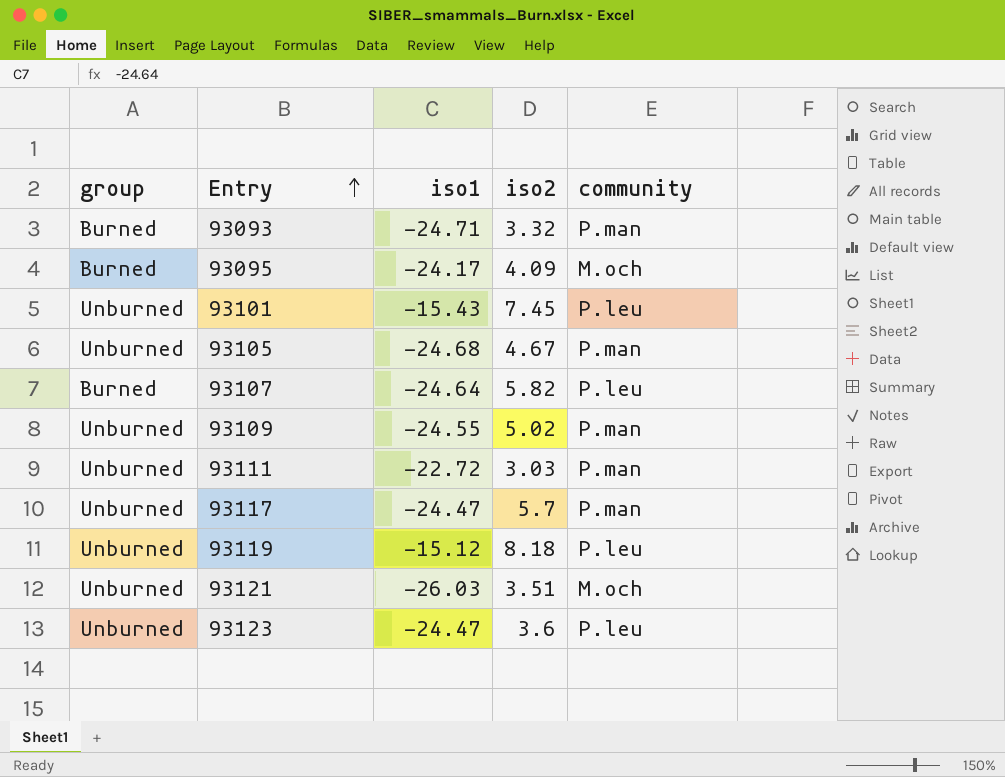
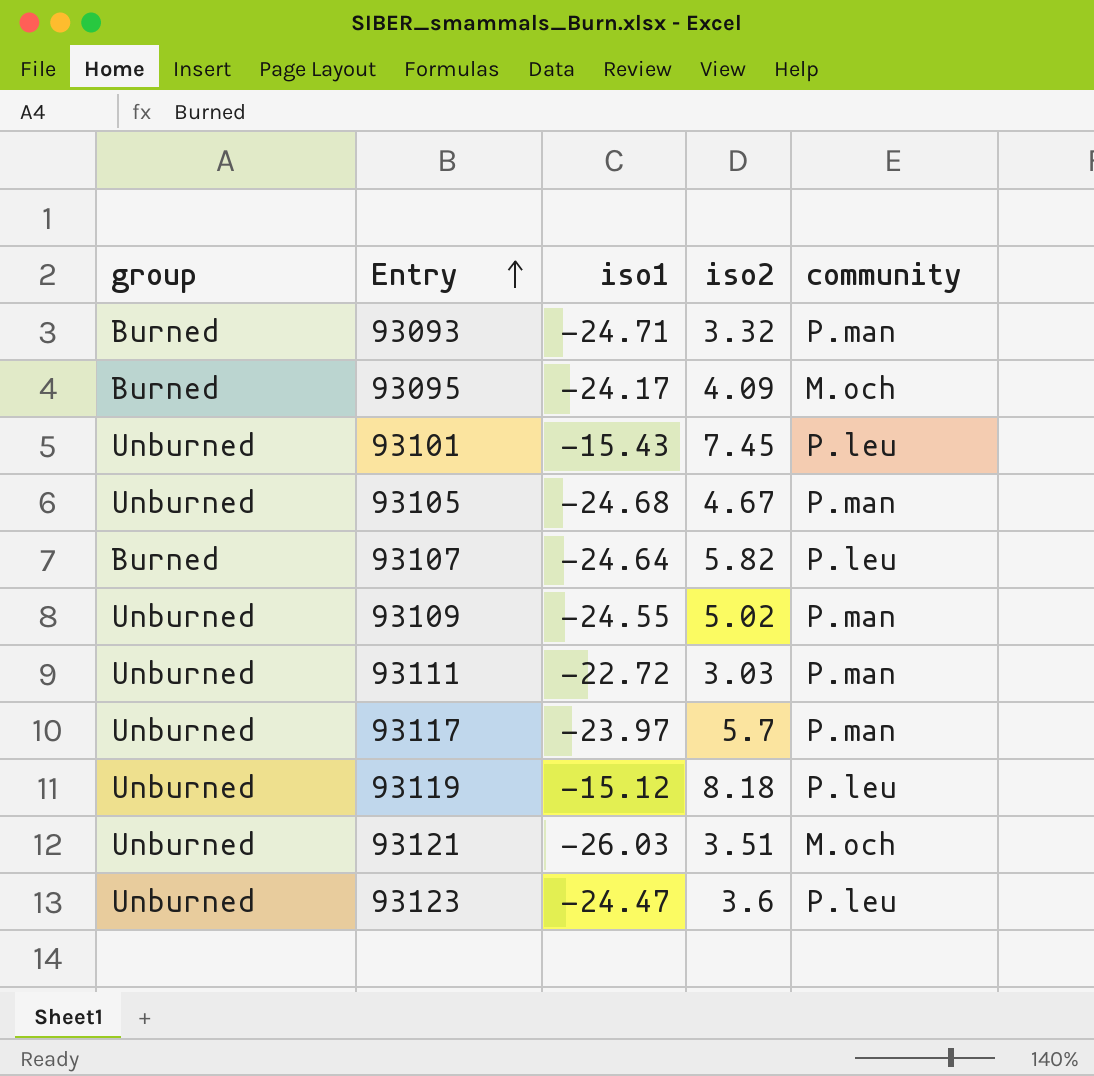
93117 | iso1: -24.47 -> -23.97

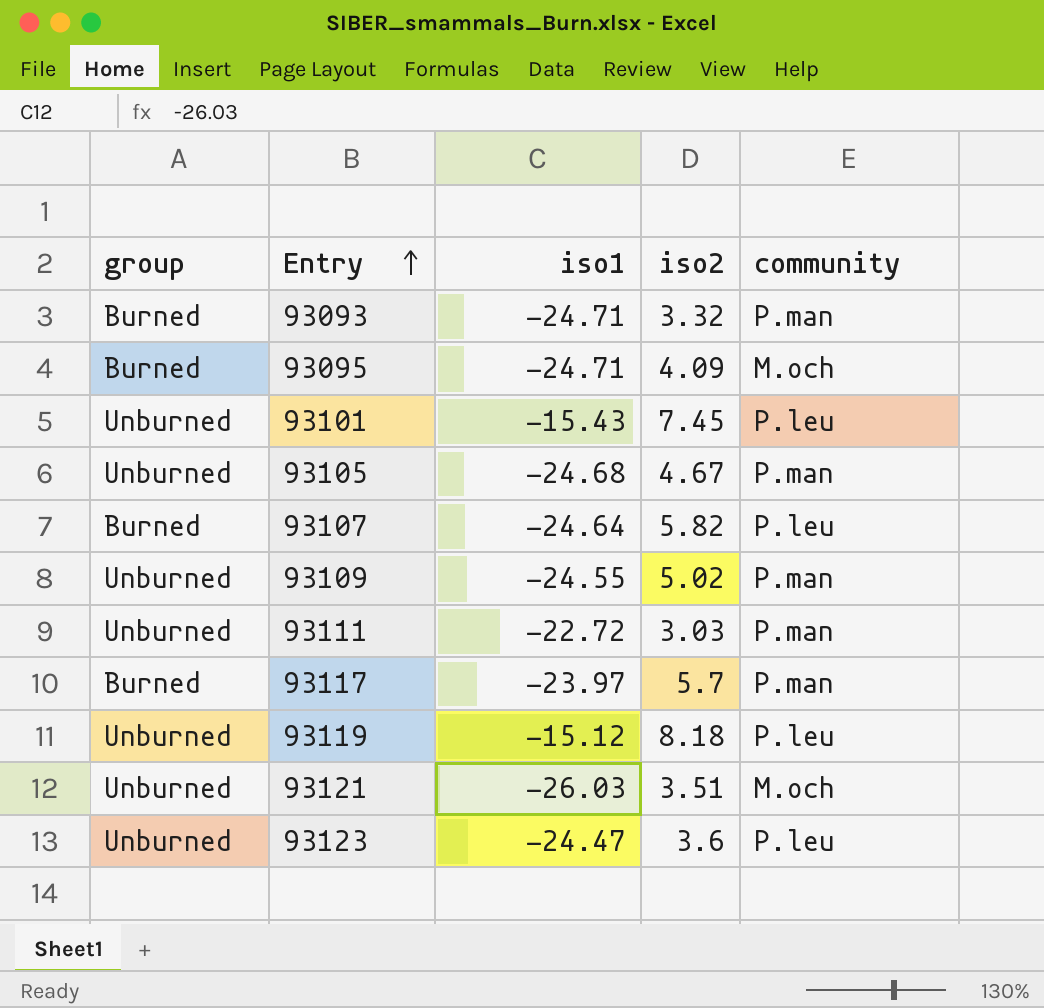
93095 | iso1: -24.17 -> -24.71
93117 | group: Unburned -> Burned

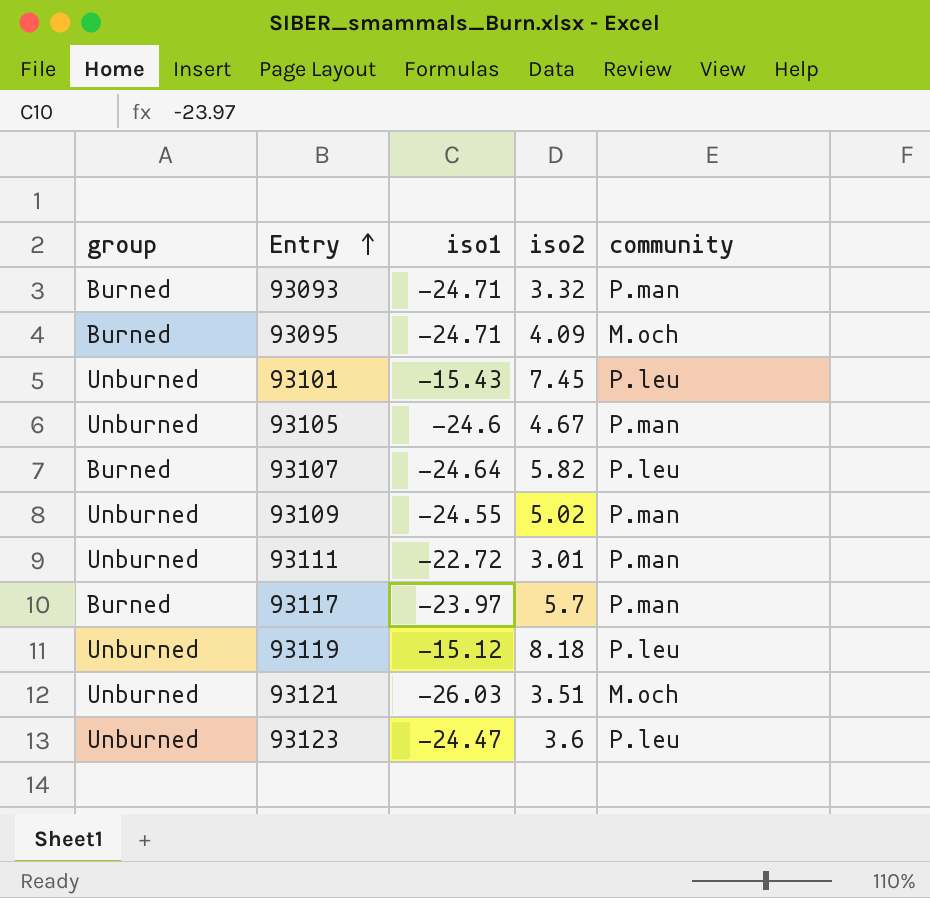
93105 | iso1: -24.68 -> -24.6
93111 | iso2: 3.03 -> 3.01

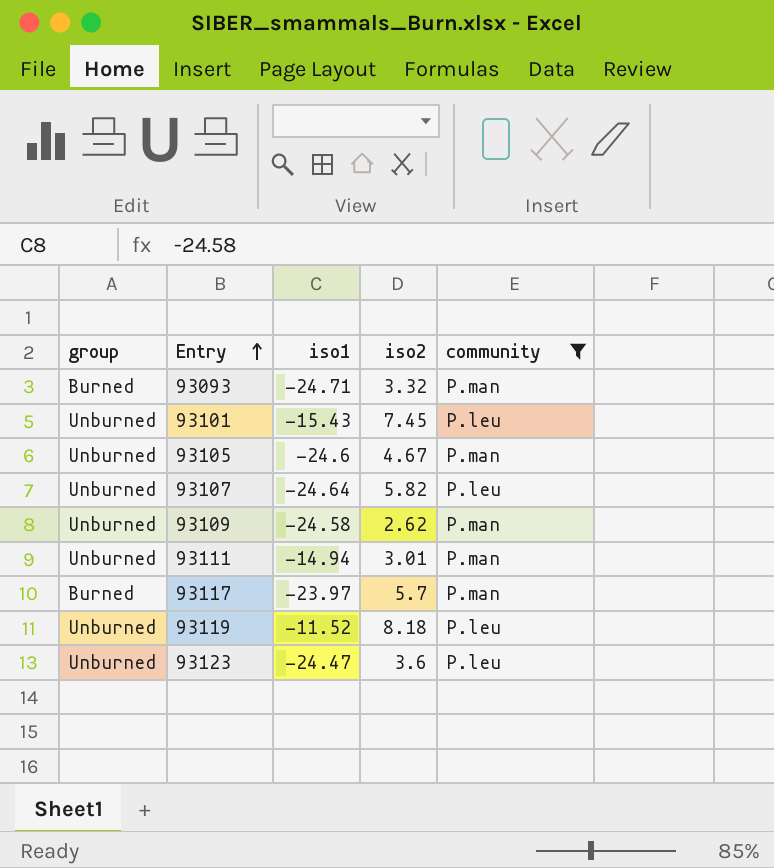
filter: none -> community != M.och
93107 | group: Burned -> Unburned
93109 | iso1: -24.55 -> -24.58
93109 | iso2: 5.02 -> 2.62
93111 | iso1: -22.72 -> -14.94
93119 | iso1: -15.12 -> -11.52

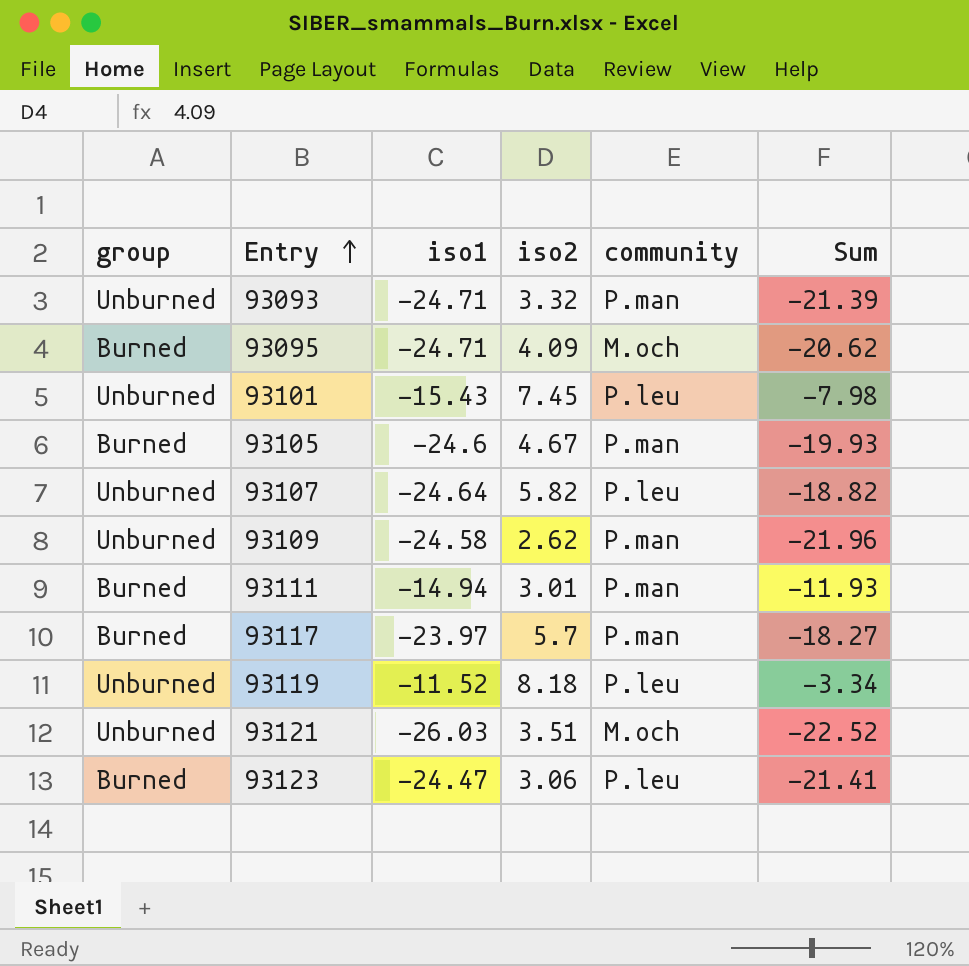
filter: community != M.och -> none
column Sum | formula: none -> [iso1] + [iso2]
93093 | group: Burned -> Unburned
93105 | group: Unburned -> Burned
93111 | group: Unburned -> Burned
93123 | group: Unburned -> Burned
93123 | iso2: 3.6 -> 3.06

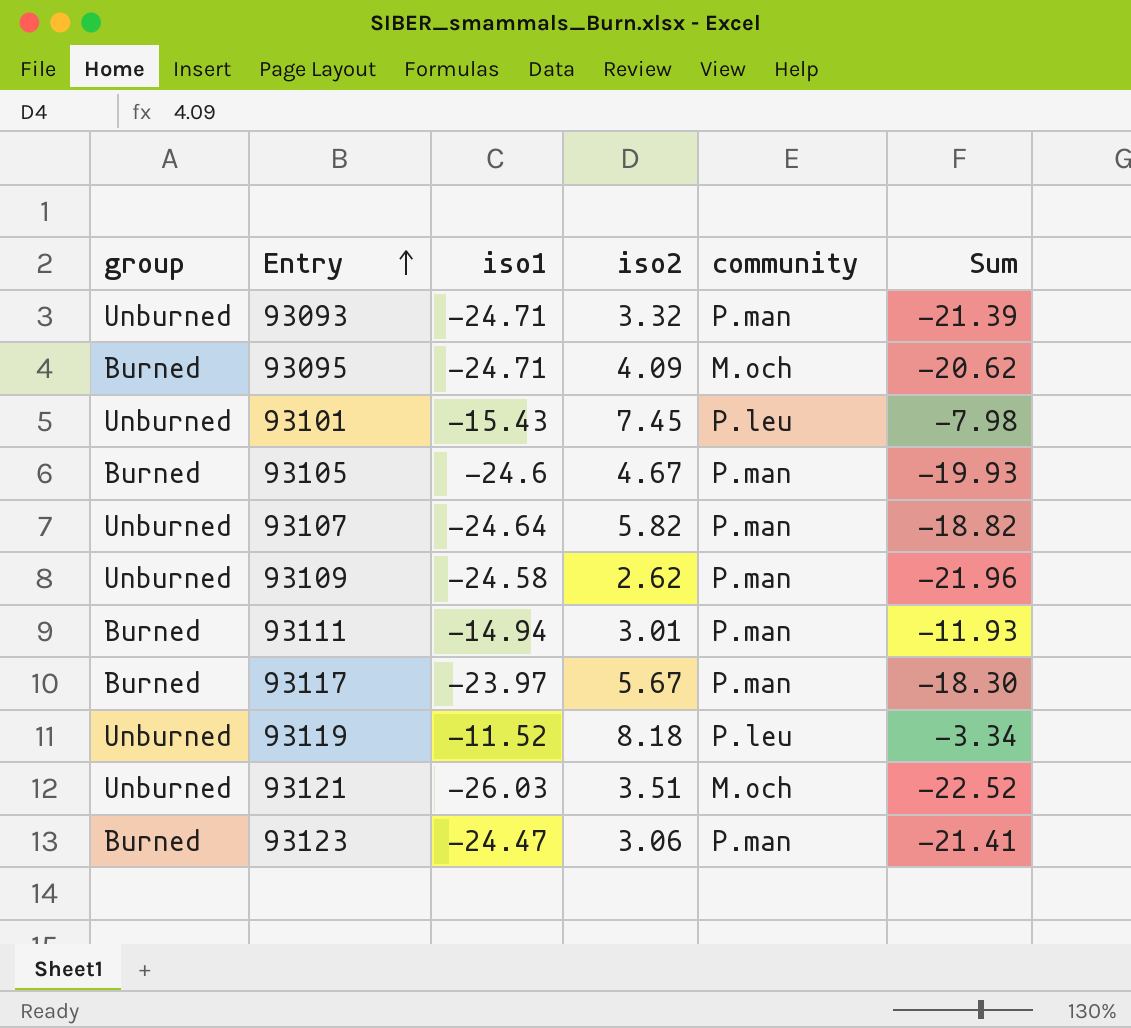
93107 | community: P.leu -> P.man
93117 | iso2: 5.7 -> 5.67
93117 | Sum: -18.27 -> -18.30
93123 | community: P.leu -> P.man

